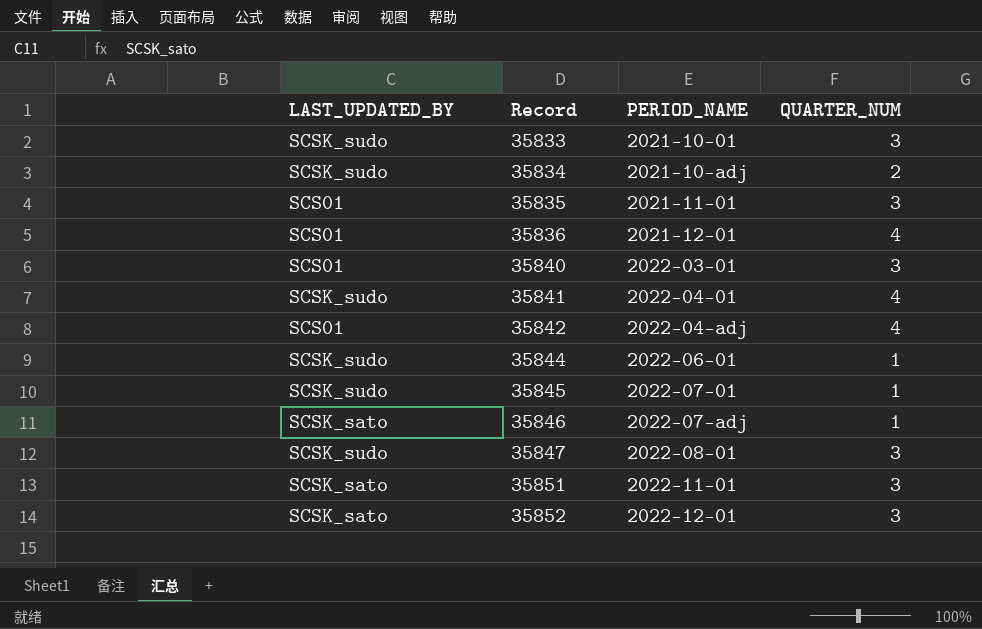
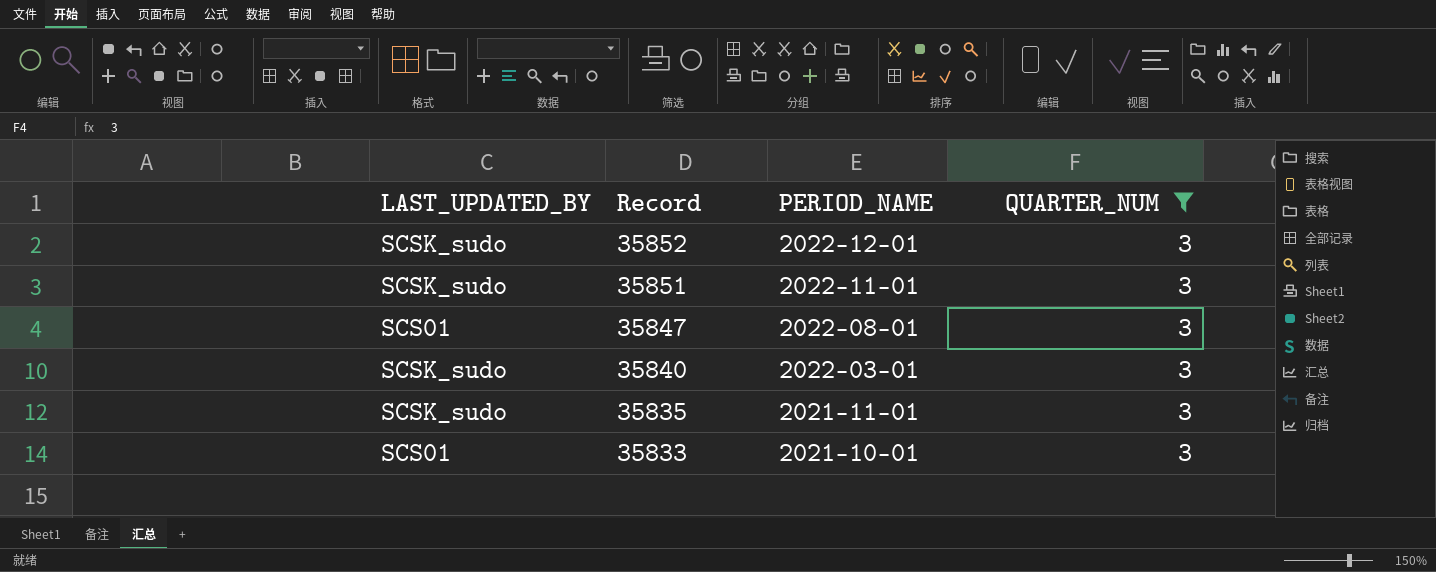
filter: none -> QUARTER_NUM = 3
row order: Record ascending -> Record descending
35852 | LAST_UPDATED_BY: SCSK_sato -> SCSK_sudo
35851 | LAST_UPDATED_BY: SCSK_sato -> SCSK_sudo
35847 | LAST_UPDATED_BY: SCSK_sudo -> SCS01
35840 | LAST_UPDATED_BY: SCS01 -> SCSK_sudo
35835 | LAST_UPDATED_BY: SCS01 -> SCSK_sudo
35833 | LAST_UPDATED_BY: SCSK_sudo -> SCS01

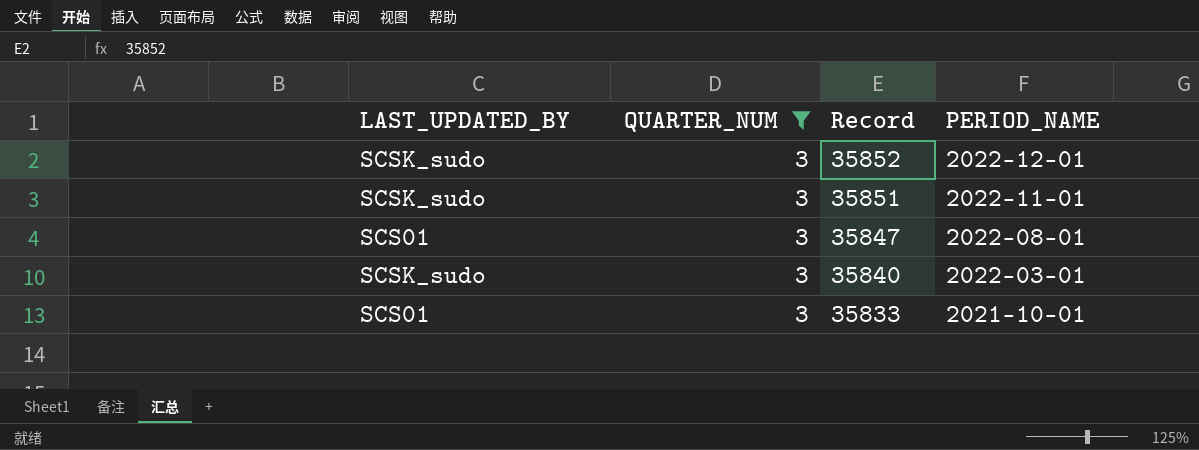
column QUARTER_NUM | position: 4 -> 2
row 35835: SCSK_sudo | 2021-11-01 | 3 -> none

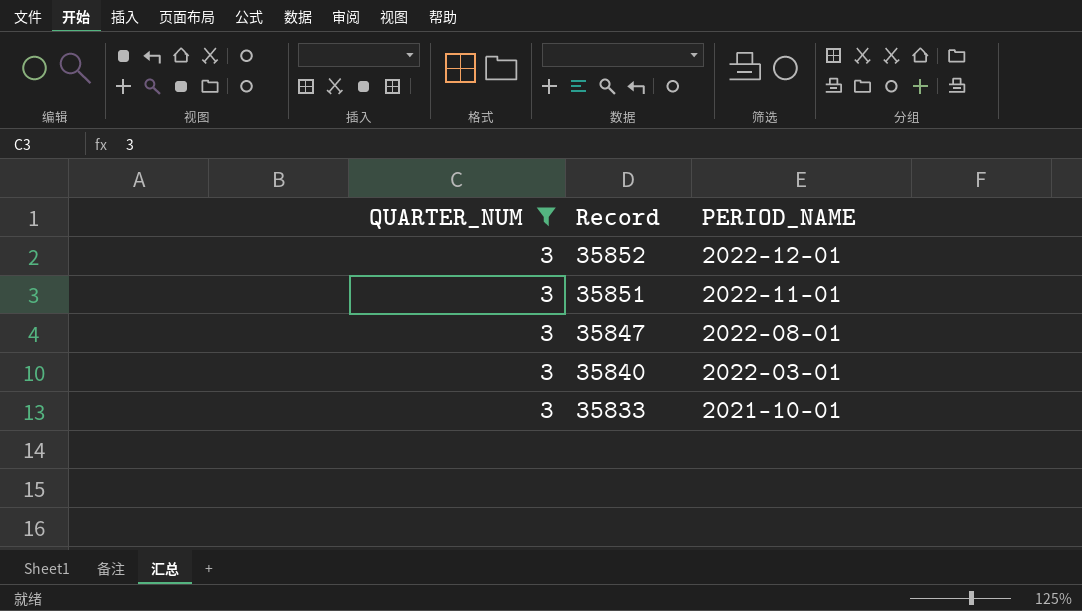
column LAST_UPDATED_BY | position: 1 -> none

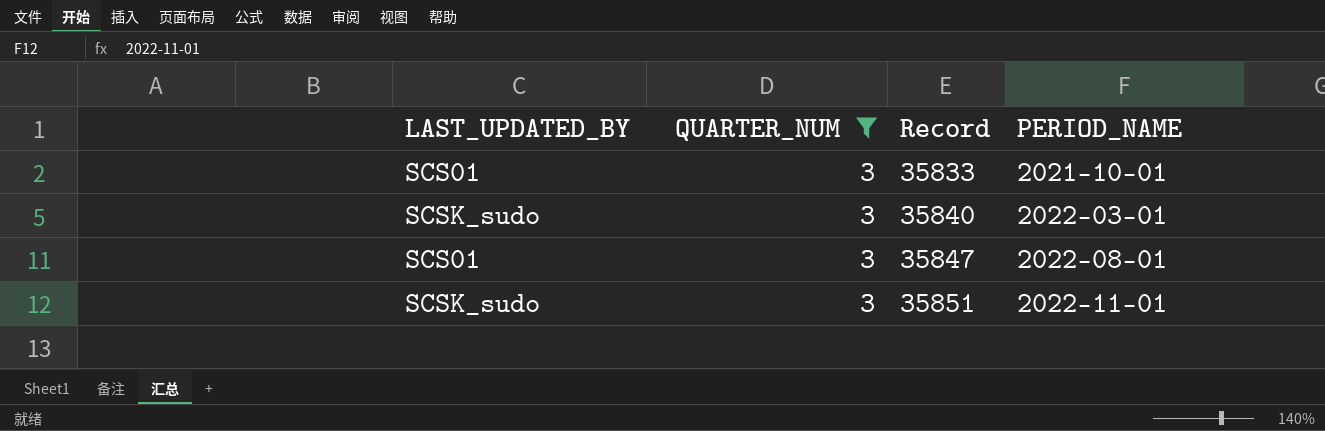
row order: Record descending -> Record ascending
column LAST_UPDATED_BY | position: none -> 1
row 35852: 3 | 2022-12-01 -> none

